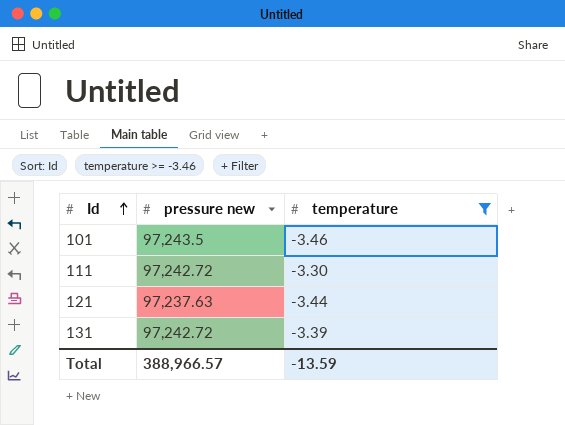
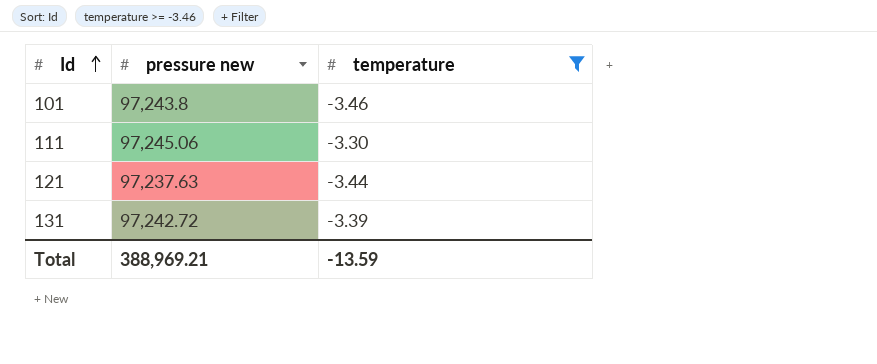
101 | pressure new: 97,243.5 -> 97,243.8
111 | pressure new: 97,242.72 -> 97,245.06
Total | pressure new: 388,966.57 -> 388,969.21

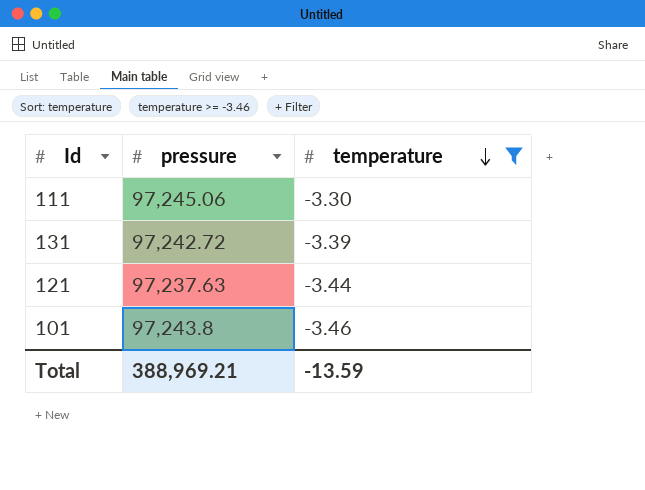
row order: Id ascending -> temperature descending
column name: pressure new -> pressure

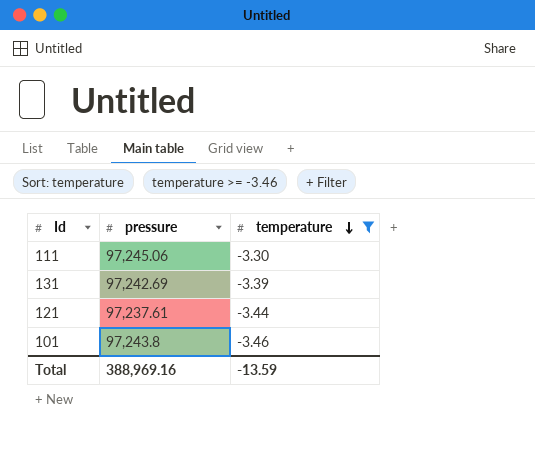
131 | pressure: 97,242.72 -> 97,242.69
121 | pressure: 97,237.63 -> 97,237.61
Total | pressure: 388,969.21 -> 388,969.16

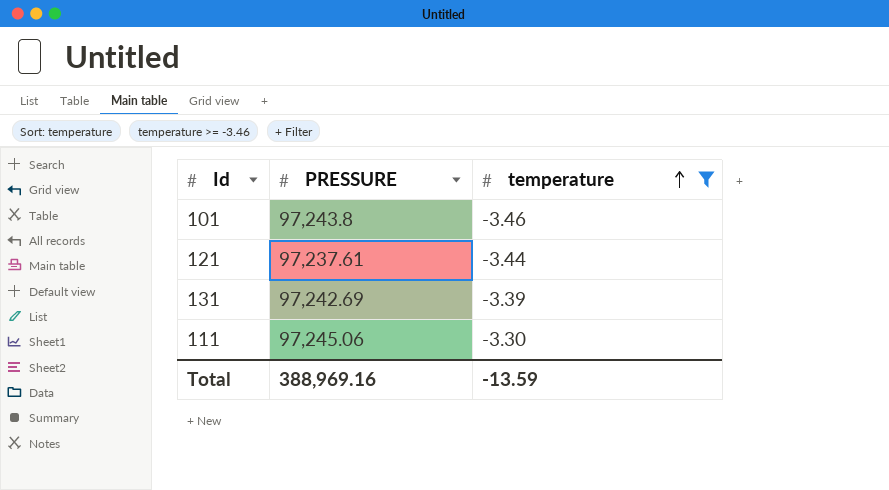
row order: temperature descending -> temperature ascending
column name: pressure -> PRESSURE

